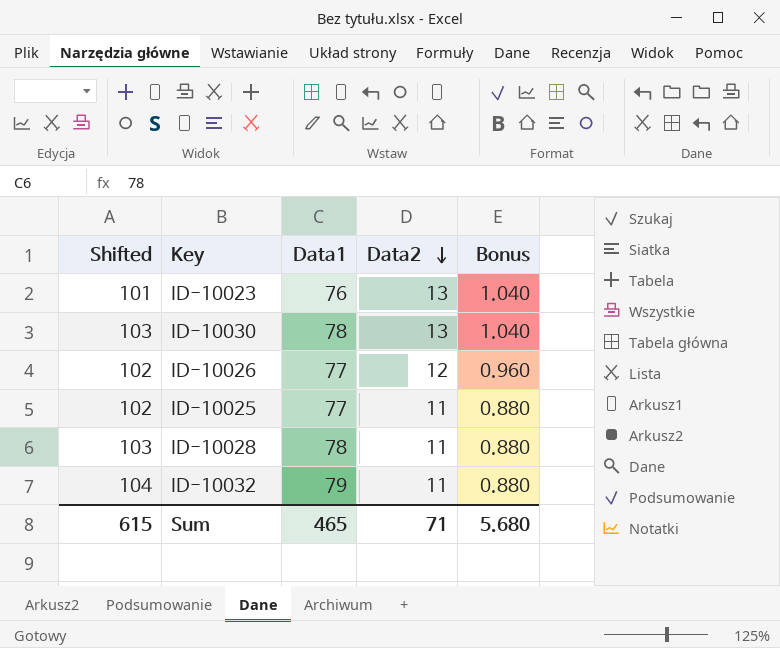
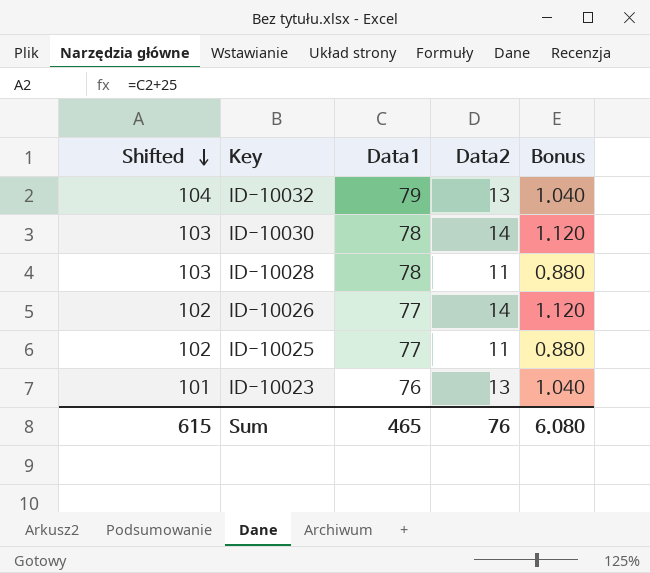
row order: Data2 descending -> Shifted descending
ID-10032 | Data2: 11 -> 13
ID-10032 | Bonus: 0.880 -> 1.040
ID-10030 | Data2: 13 -> 14
ID-10030 | Bonus: 1.040 -> 1.120
ID-10026 | Data2: 12 -> 14
ID-10026 | Bonus: 0.960 -> 1.120
Sum | Data2: 71 -> 76
Sum | Bonus: 5.680 -> 6.080

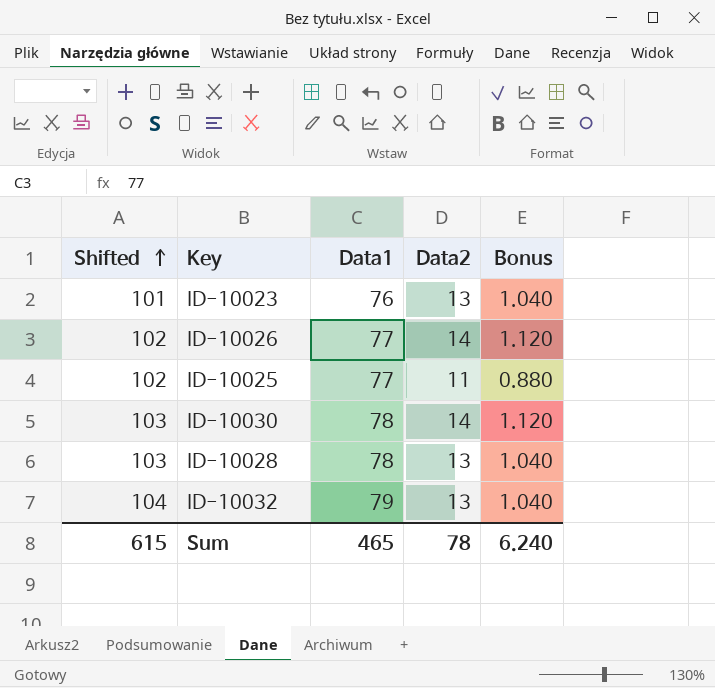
row order: Shifted descending -> Shifted ascending
ID-10028 | Data2: 11 -> 13
ID-10028 | Bonus: 0.880 -> 1.040
Sum | Data2: 76 -> 78
Sum | Bonus: 6.080 -> 6.240

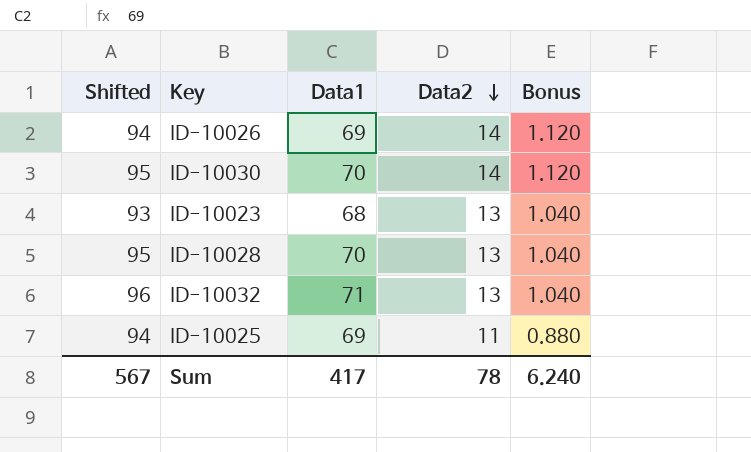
row order: Shifted ascending -> Data2 descending
ID-10026 | Shifted: 102 -> 94
ID-10026 | Data1: 77 -> 69
ID-10030 | Shifted: 103 -> 95
ID-10030 | Data1: 78 -> 70
ID-10023 | Shifted: 101 -> 93
ID-10023 | Data1: 76 -> 68
ID-10028 | Shifted: 103 -> 95
ID-10028 | Data1: 78 -> 70
ID-10032 | Shifted: 104 -> 96
ID-10032 | Data1: 79 -> 71
ID-10025 | Shifted: 102 -> 94
ID-10025 | Data1: 77 -> 69
Sum | Shifted: 615 -> 567
Sum | Data1: 465 -> 417

